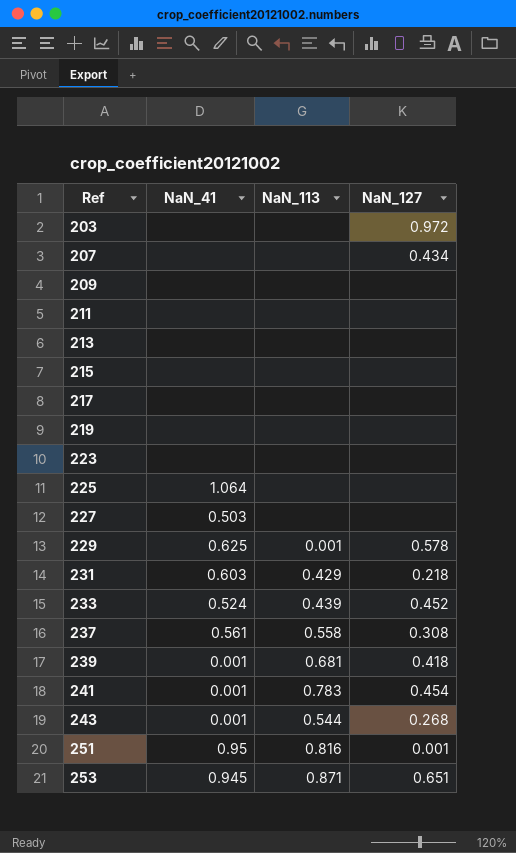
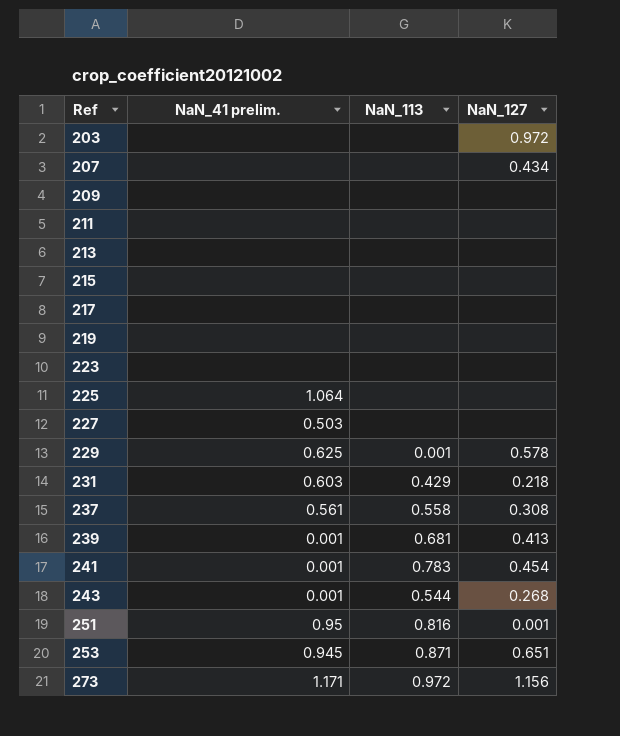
column name: NaN_41 -> NaN_41 prelim.
row 233: 0.524 | 0.439 | 0.452 -> none
239 | NaN_127: 0.418 -> 0.413
row 273: none -> 1.171 | 0.972 | 1.156

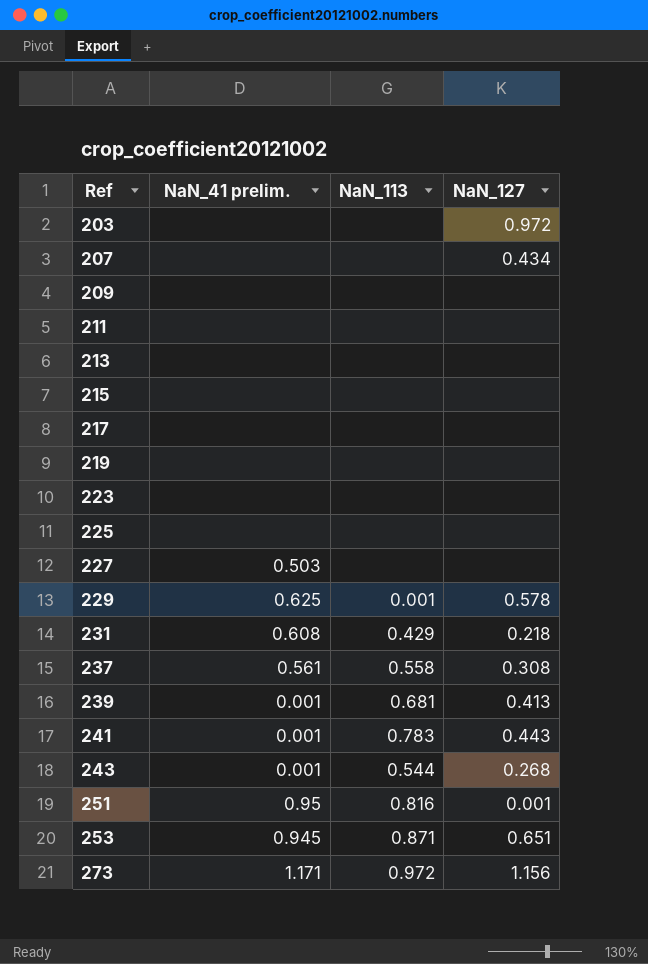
225 | NaN_41 prelim.: 1.064 -> none
231 | NaN_41 prelim.: 0.603 -> 0.608
241 | NaN_127: 0.454 -> 0.443

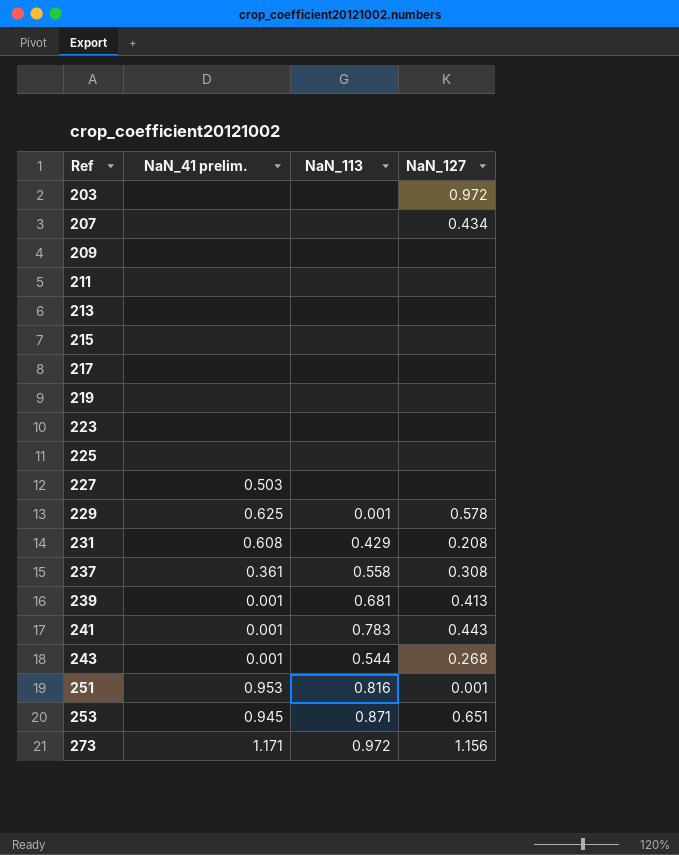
231 | NaN_127: 0.218 -> 0.208
237 | NaN_41 prelim.: 0.561 -> 0.361
251 | NaN_41 prelim.: 0.95 -> 0.953

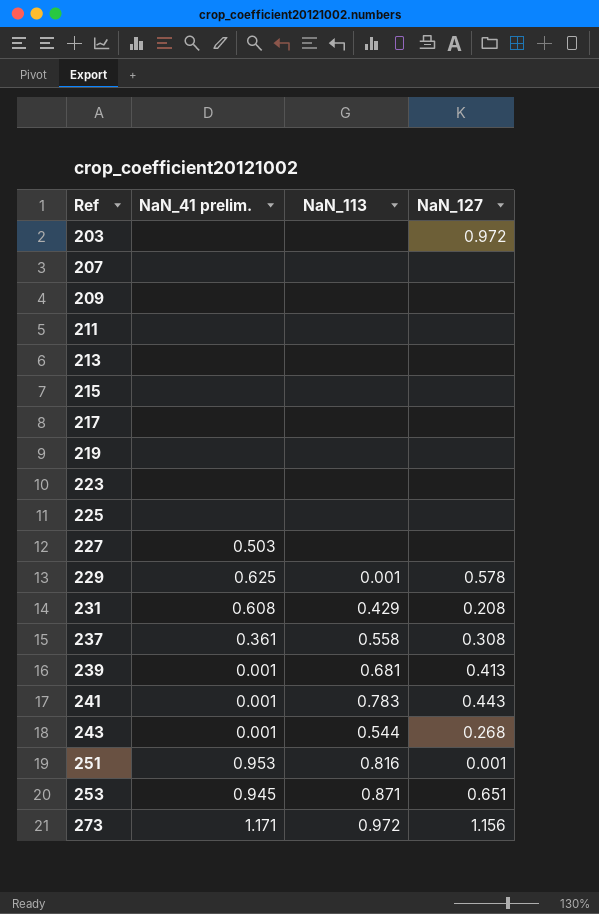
207 | NaN_127: 0.434 -> none

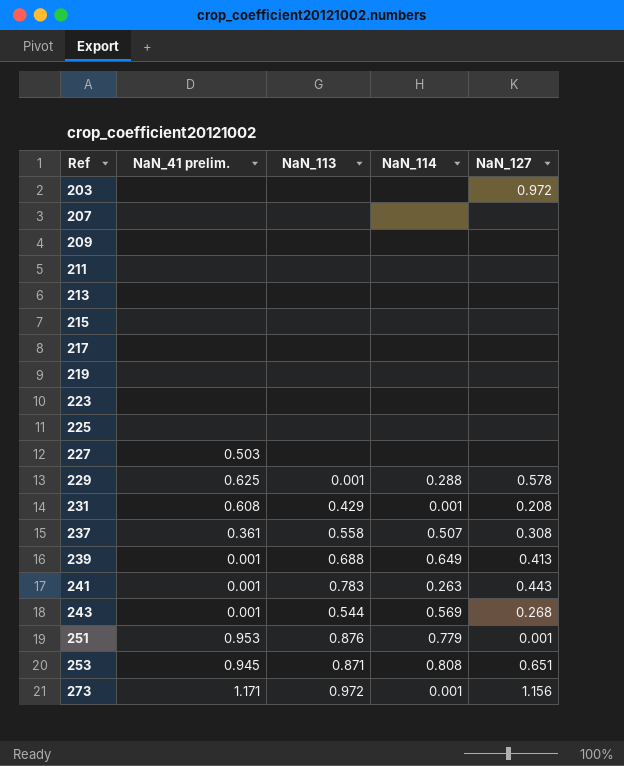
column NaN_114 | position: none -> 4
239 | NaN_113: 0.681 -> 0.688
251 | NaN_113: 0.816 -> 0.876

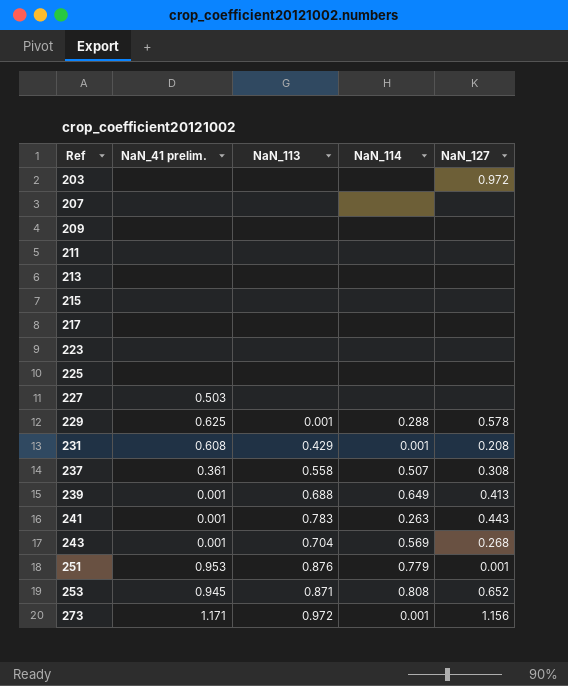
row 219: none | none | none | none -> none
243 | NaN_113: 0.544 -> 0.704
253 | NaN_127: 0.651 -> 0.652

